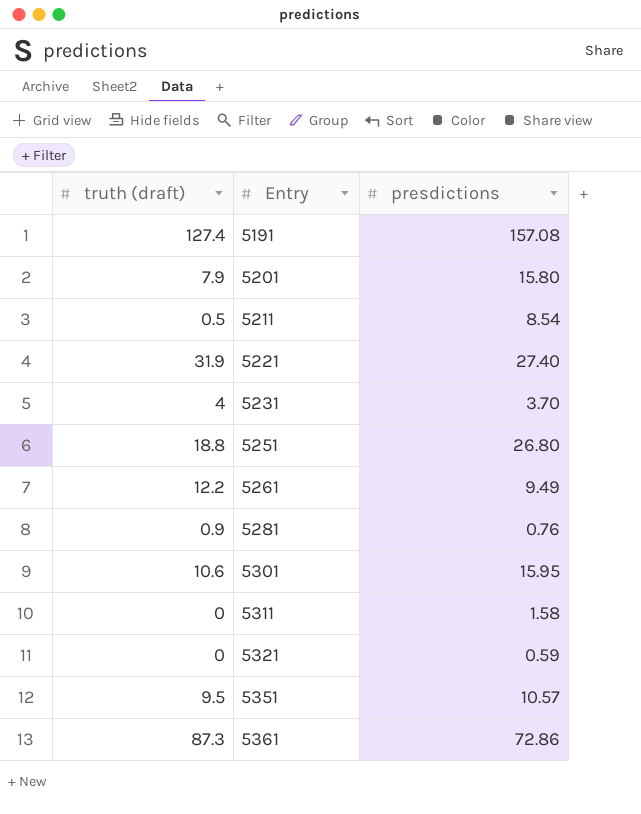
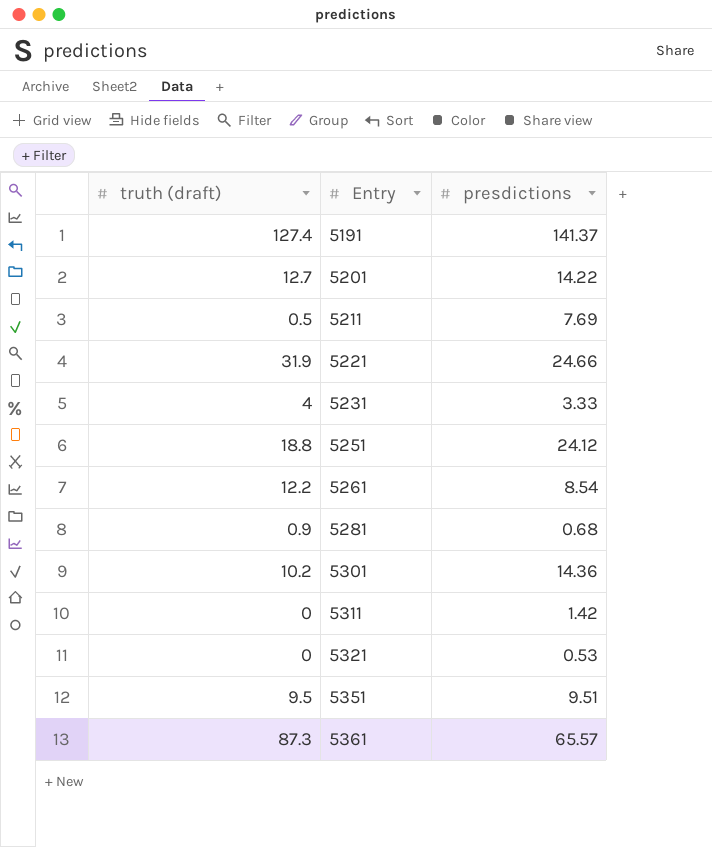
5191 | presdictions: 157.08 -> 141.37
5201 | truth (draft): 7.9 -> 12.7
5201 | presdictions: 15.80 -> 14.22
5211 | presdictions: 8.54 -> 7.69
5221 | presdictions: 27.40 -> 24.66
5231 | presdictions: 3.70 -> 3.33
5251 | presdictions: 26.80 -> 24.12
5261 | presdictions: 9.49 -> 8.54
5281 | presdictions: 0.76 -> 0.68
5301 | truth (draft): 10.6 -> 10.2
5301 | presdictions: 15.95 -> 14.36
5311 | presdictions: 1.58 -> 1.42
5321 | presdictions: 0.59 -> 0.53
5351 | presdictions: 10.57 -> 9.51
5361 | presdictions: 72.86 -> 65.57

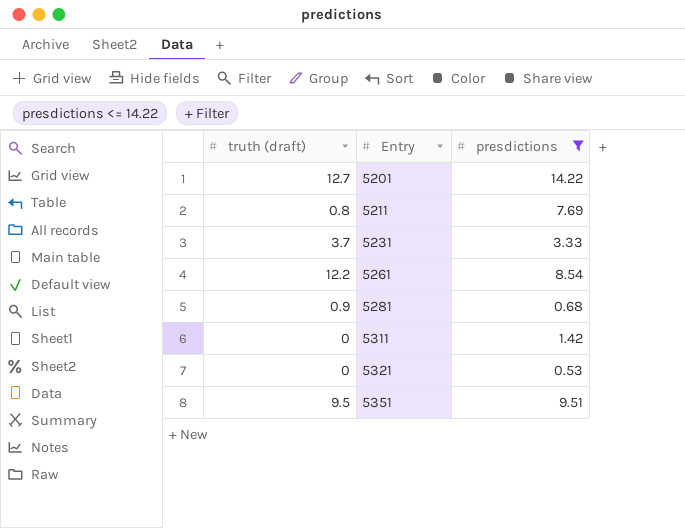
filter: none -> presdictions <= 14.22
5211 | truth (draft): 0.5 -> 0.8
5231 | truth (draft): 4 -> 3.7

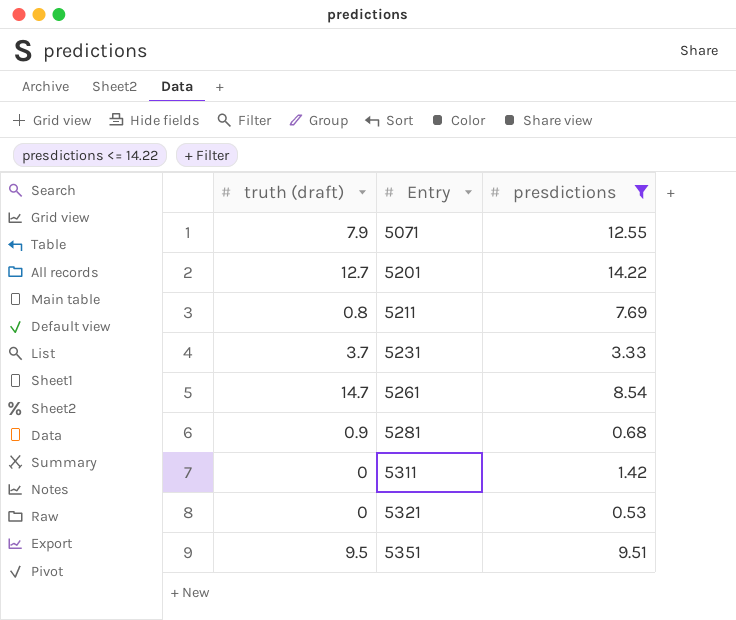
row 5071: none -> 7.9 | 12.55
5261 | truth (draft): 12.2 -> 14.7

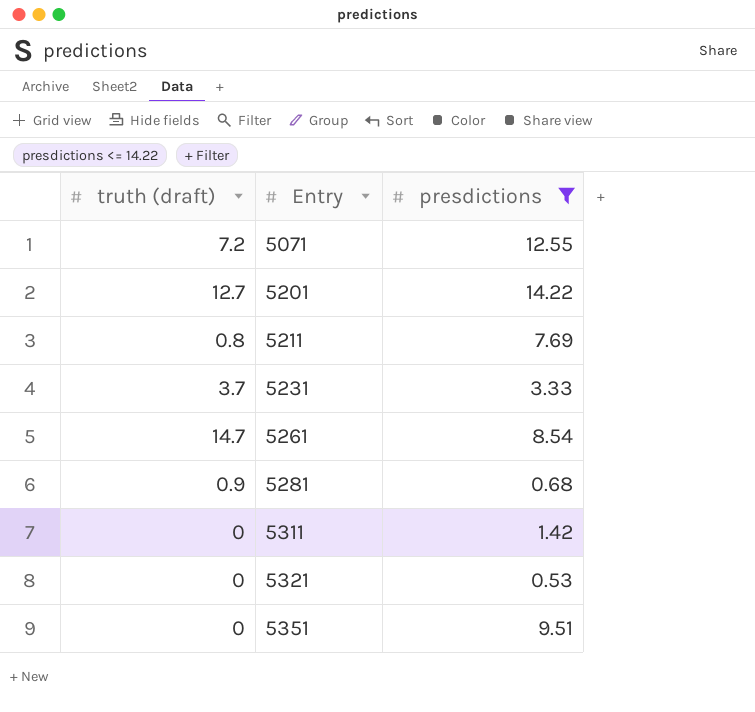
5071 | truth (draft): 7.9 -> 7.2
5351 | truth (draft): 9.5 -> 0

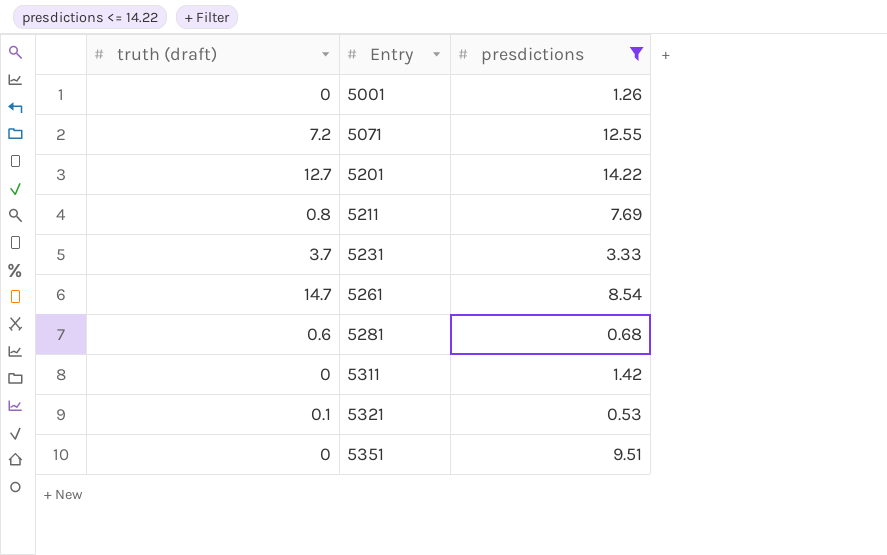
row 5001: none -> 0 | 1.26
5281 | truth (draft): 0.9 -> 0.6
5321 | truth (draft): 0 -> 0.1

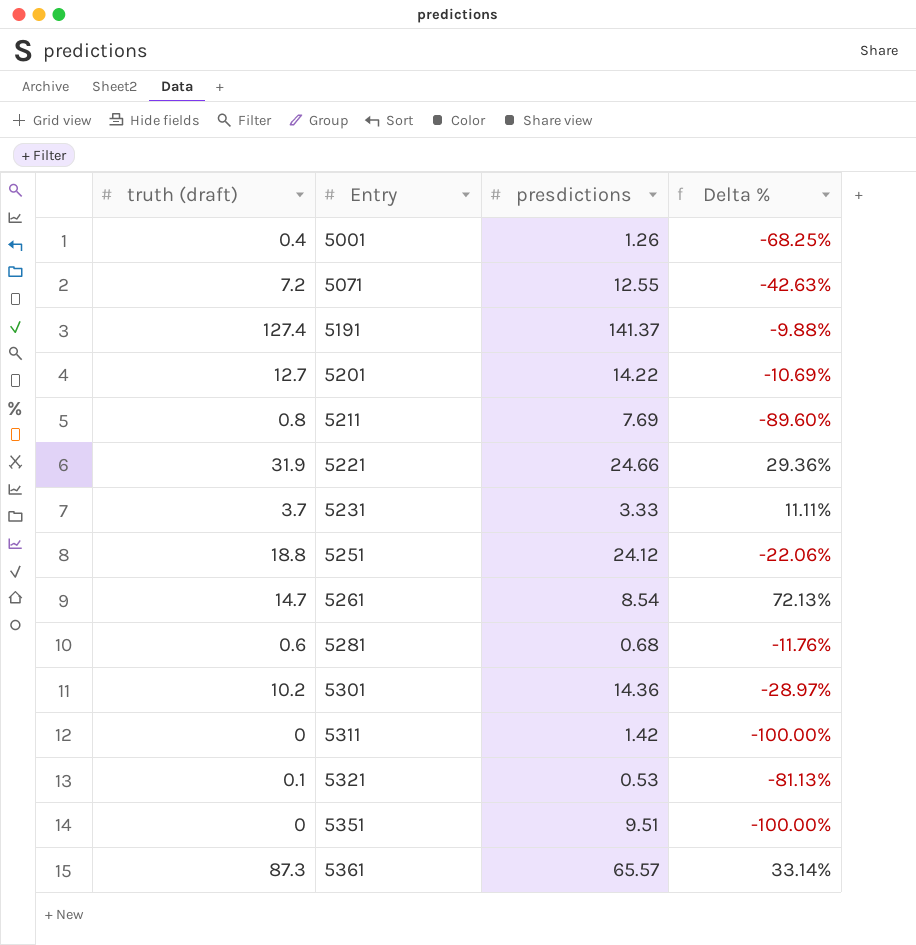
filter: presdictions <= 14.22 -> none
column Delta % | formula: none -> ([truth (draft)] - [presdictions]) / [presdictions]
5001 | truth (draft): 0 -> 0.4

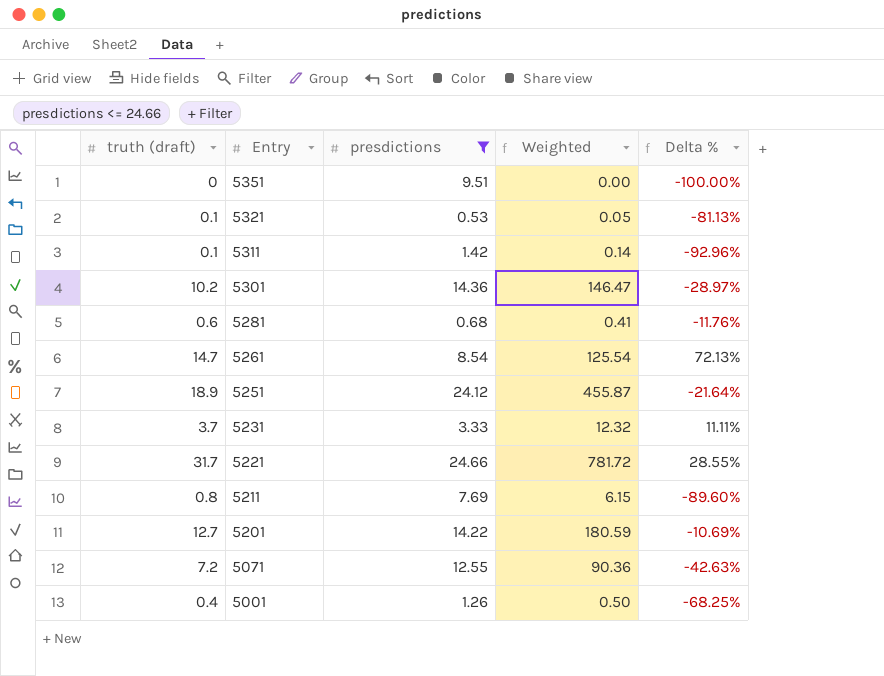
filter: none -> presdictions <= 24.66
row order: Entry ascending -> Entry descending
column Weighted | formula: none -> [truth (draft)] * [presdictions]
5311 | truth (draft): 0 -> 0.1
5311 | Delta %: -100.00% -> -92.96%
5251 | truth (draft): 18.8 -> 18.9
5251 | Delta %: -22.06% -> -21.64%
5221 | truth (draft): 31.9 -> 31.7
5221 | Delta %: 29.36% -> 28.55%

